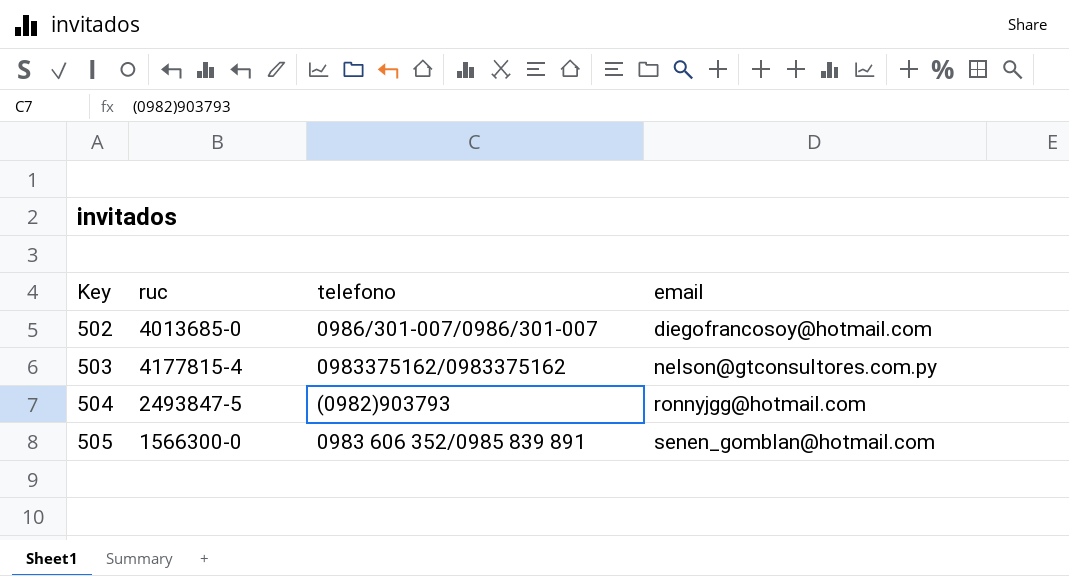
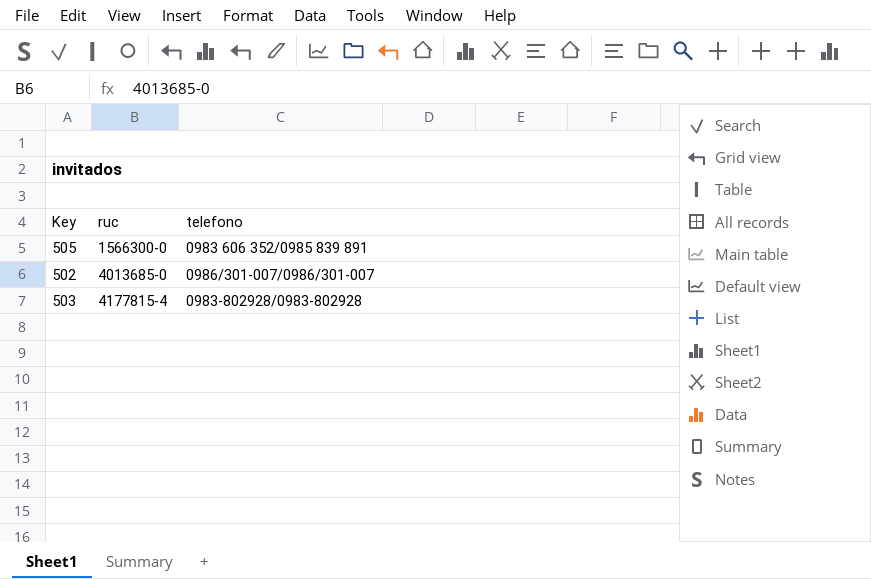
row order: Key ascending -> ruc ascending
column email | position: 4 -> none
row 504: 2493847-5 | (0982)903793 | ronnyjgg@hotmail.com -> none
503 | telefono: 0983375162/0983375162 -> 0983-802928/0983-802928

